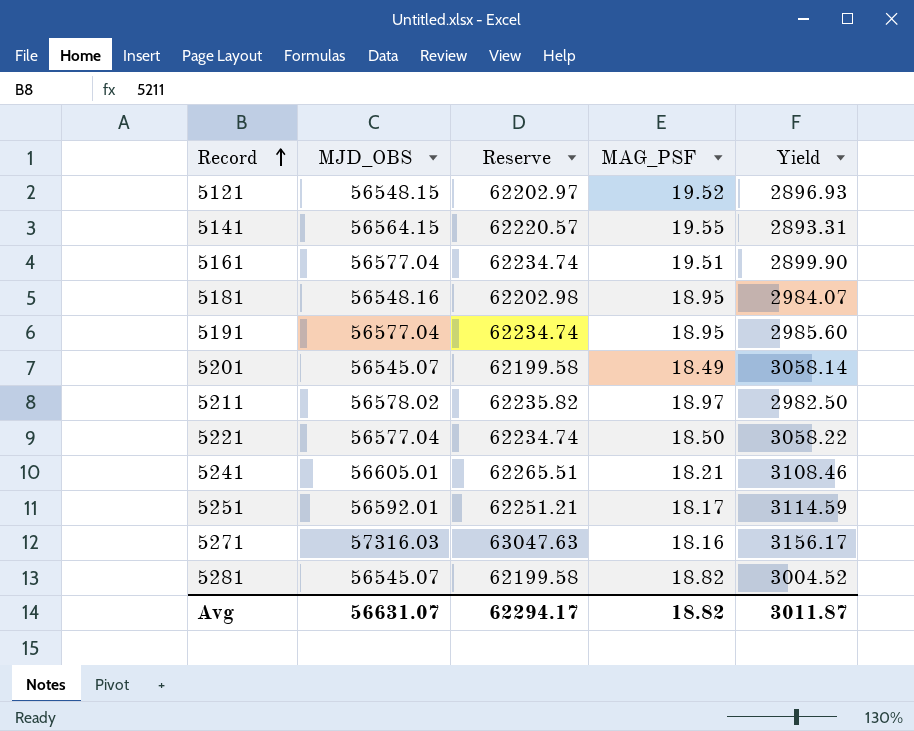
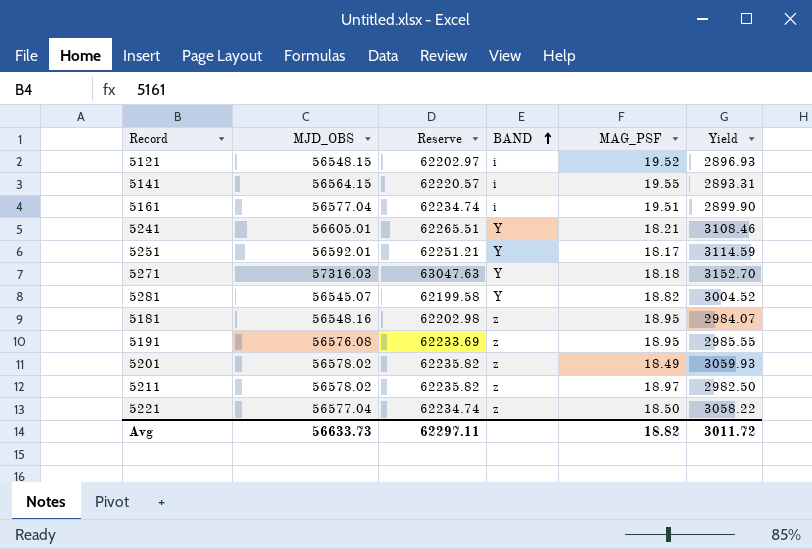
row order: Record ascending -> BAND ascending
column BAND | position: none -> 4
5271 | MAG_PSF: 18.16 -> 18.18
5271 | Yield: 3156.17 -> 3152.70
5191 | MJD_OBS: 56577.04 -> 56576.08
5191 | Reserve: 62234.74 -> 62233.69
5191 | Yield: 2985.60 -> 2985.55
5201 | MJD_OBS: 56545.07 -> 56578.02
5201 | Reserve: 62199.58 -> 62235.82
5201 | Yield: 3058.14 -> 3059.93
Avg | MJD_OBS: 56631.07 -> 56633.73
Avg | Reserve: 62294.17 -> 62297.11
Avg | Yield: 3011.87 -> 3011.72

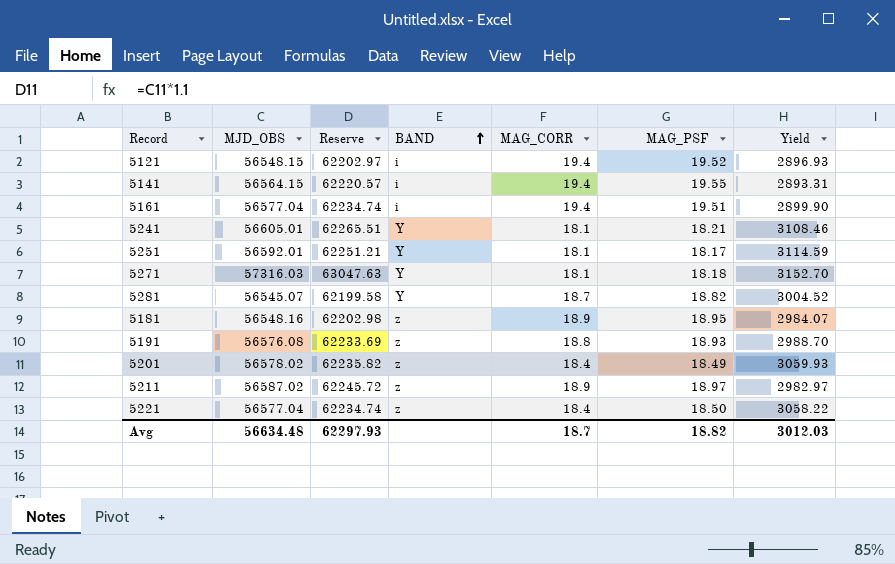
column MAG_CORR | position: none -> 5
5191 | MAG_PSF: 18.95 -> 18.93
5191 | Yield: 2985.55 -> 2988.70
5211 | MJD_OBS: 56578.02 -> 56587.02
5211 | Reserve: 62235.82 -> 62245.72
5211 | Yield: 2982.50 -> 2982.97
Avg | MJD_OBS: 56633.73 -> 56634.48
Avg | Reserve: 62297.11 -> 62297.93
Avg | Yield: 3011.72 -> 3012.03

